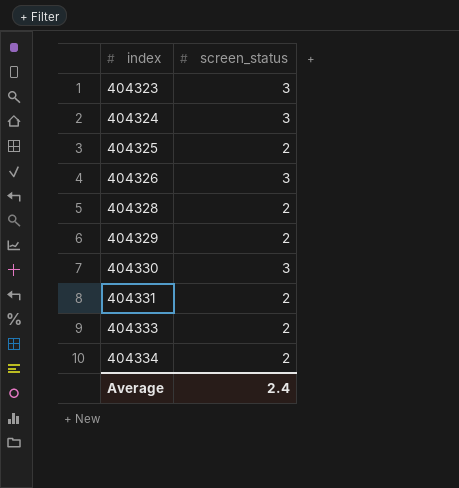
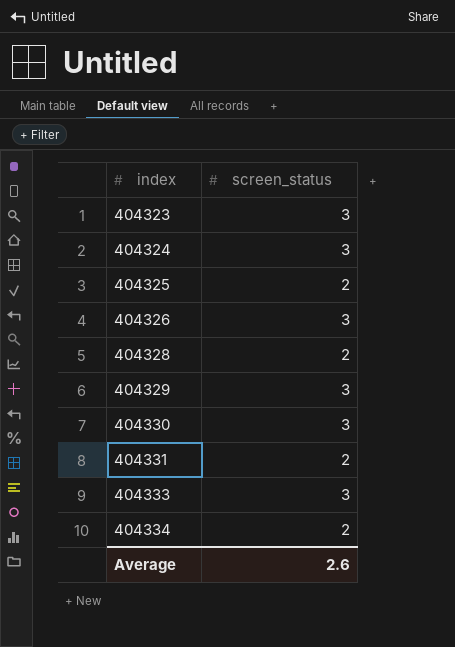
404329 | screen_status: 2 -> 3
404333 | screen_status: 2 -> 3
Average | screen_status: 2.4 -> 2.6

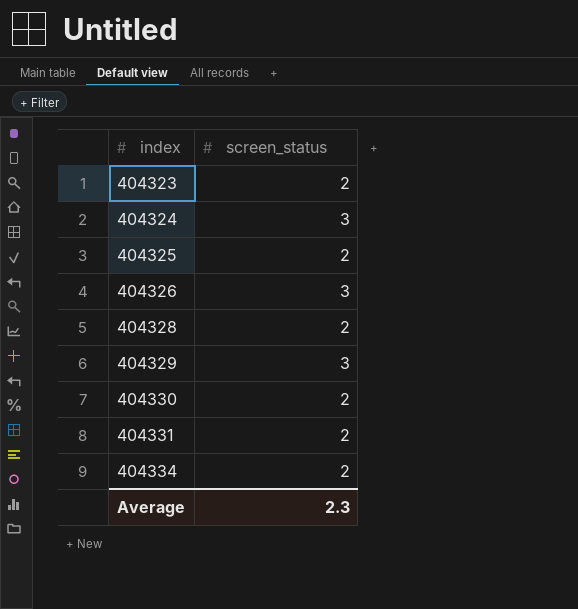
row 404333: 3 -> none
404323 | screen_status: 3 -> 2
404330 | screen_status: 3 -> 2
Average | screen_status: 2.6 -> 2.3

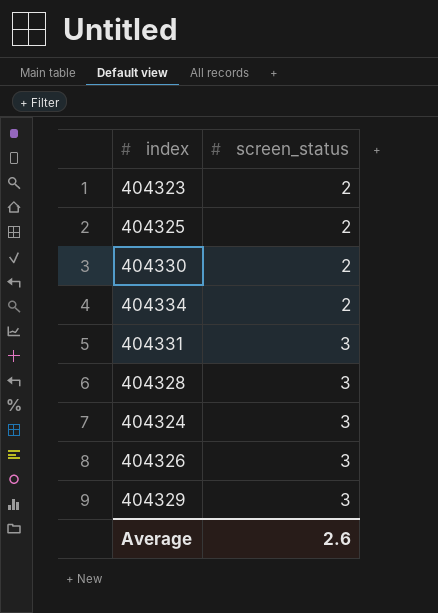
row order: index ascending -> screen_status ascending
404331 | screen_status: 2 -> 3
404328 | screen_status: 2 -> 3
Average | screen_status: 2.3 -> 2.6

